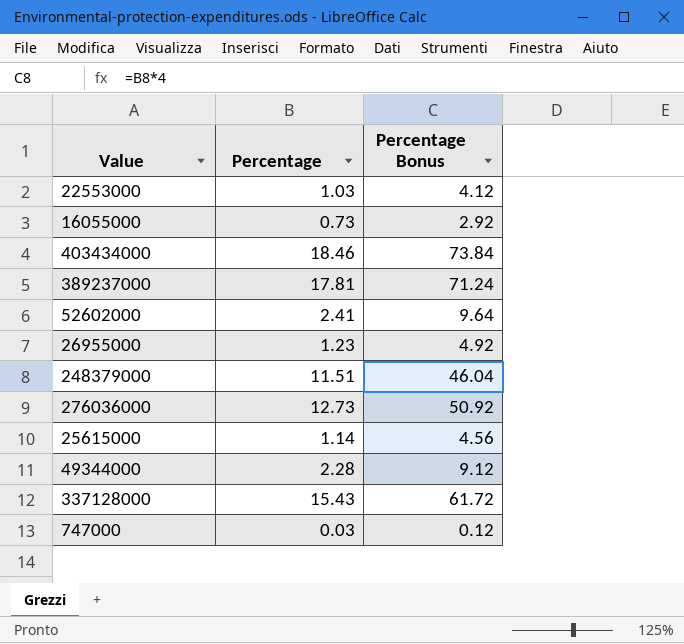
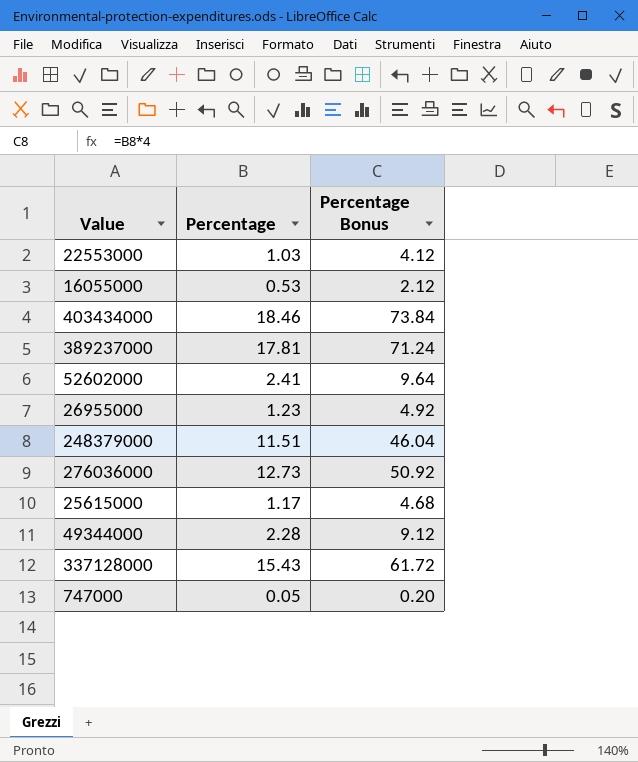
16055000 | Percentage: 0.73 -> 0.53
16055000 | Percentage Bonus: 2.92 -> 2.12
25615000 | Percentage: 1.14 -> 1.17
25615000 | Percentage Bonus: 4.56 -> 4.68
747000 | Percentage: 0.03 -> 0.05
747000 | Percentage Bonus: 0.12 -> 0.20

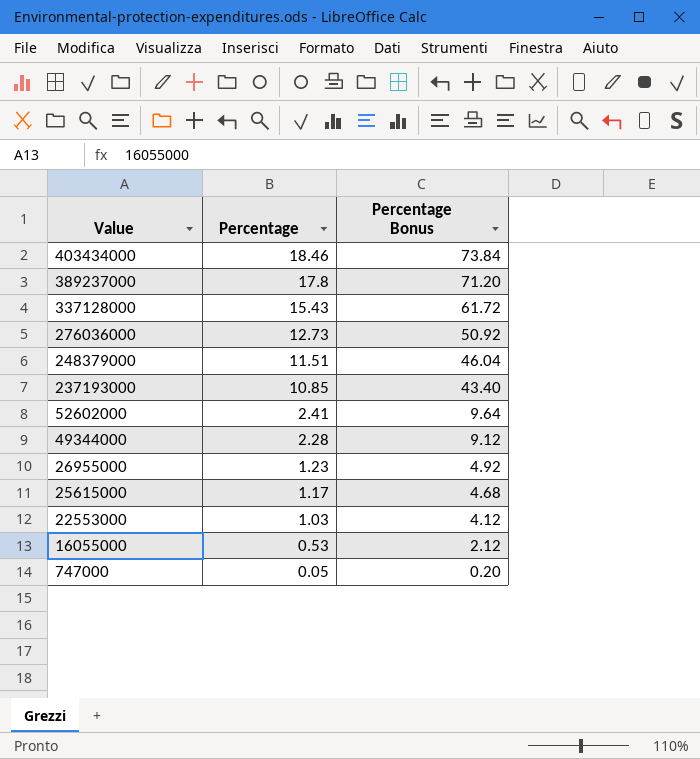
row order: none -> Value descending
389237000 | Percentage: 17.81 -> 17.8
389237000 | Percentage Bonus: 71.24 -> 71.20
row 237193000: none -> 10.85 | 43.40

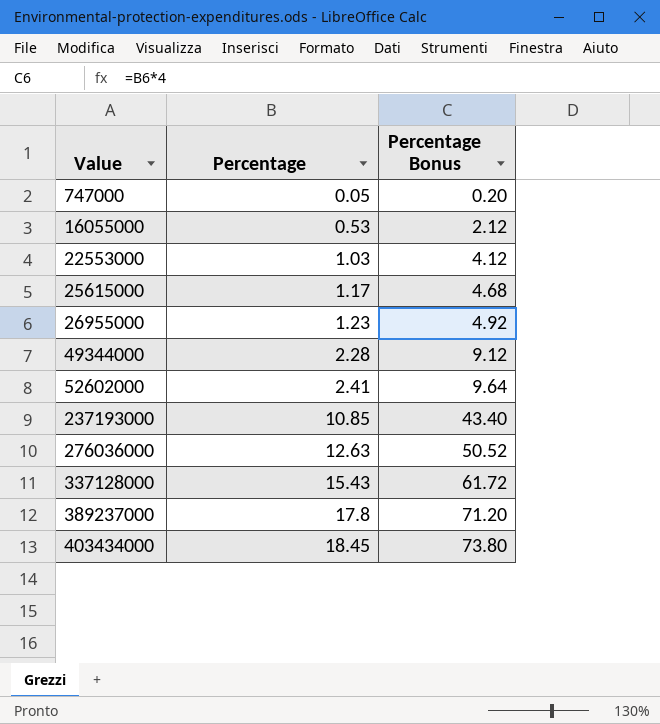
row order: Value descending -> Value ascending
row 248379000: 11.51 | 46.04 -> none
276036000 | Percentage: 12.73 -> 12.63
276036000 | Percentage Bonus: 50.92 -> 50.52
403434000 | Percentage: 18.46 -> 18.45
403434000 | Percentage Bonus: 73.84 -> 73.80

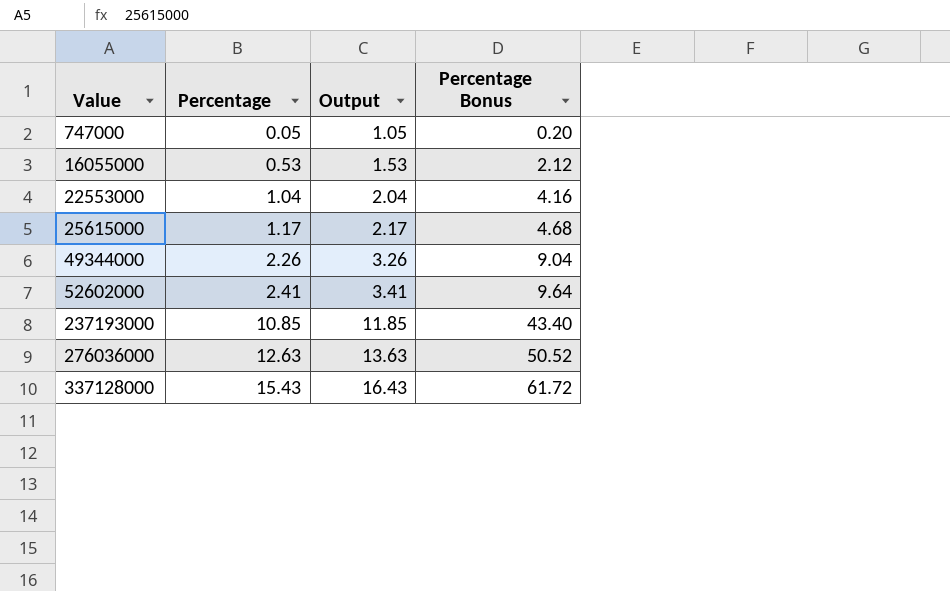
column Output | formula: none -> [Percentage] + 1
row 26955000: 1.23 | 4.92 -> none
row 389237000: 17.8 | 71.20 -> none
row 403434000: 18.45 | 73.80 -> none
22553000 | Percentage: 1.03 -> 1.04
22553000 | Percentage Bonus: 4.12 -> 4.16
49344000 | Percentage: 2.28 -> 2.26
49344000 | Percentage Bonus: 9.12 -> 9.04

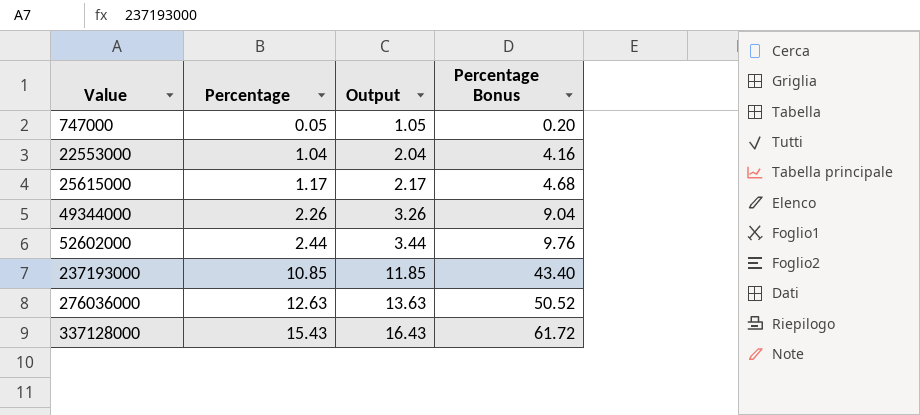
row 16055000: 0.53 | 1.53 | 2.12 -> none
52602000 | Percentage: 2.41 -> 2.44
52602000 | Output: 3.41 -> 3.44
52602000 | Percentage Bonus: 9.64 -> 9.76

